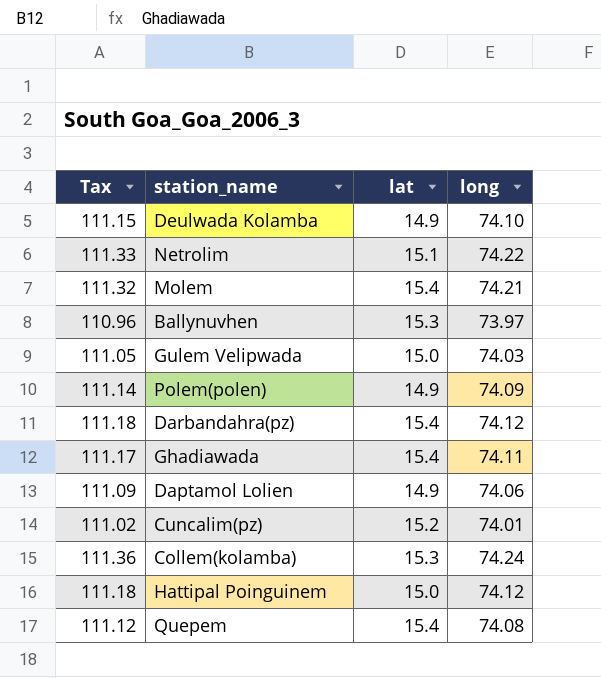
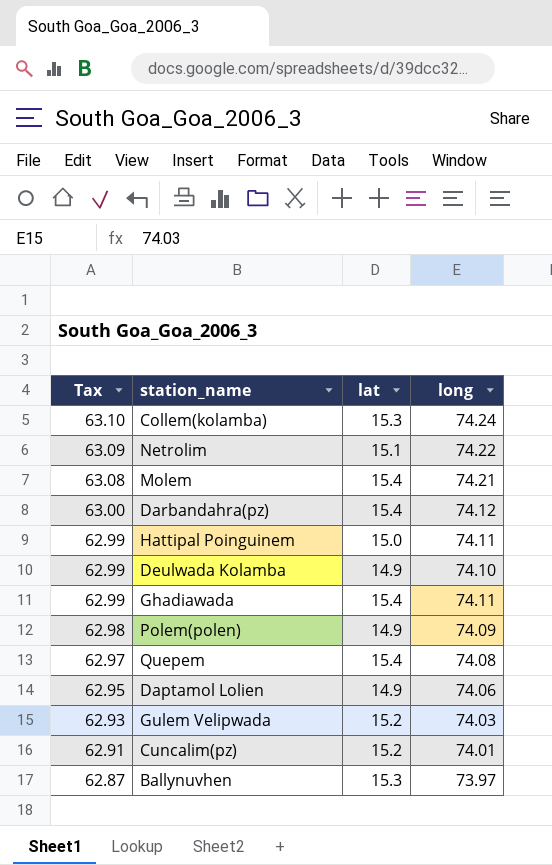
row order: none -> Tax descending
column Tax | formula: [long] * 1.5 -> [long] * 0.85
Hattipal Poinguinem | long: 74.12 -> 74.11
Gulem Velipwada | lat: 15.0 -> 15.2

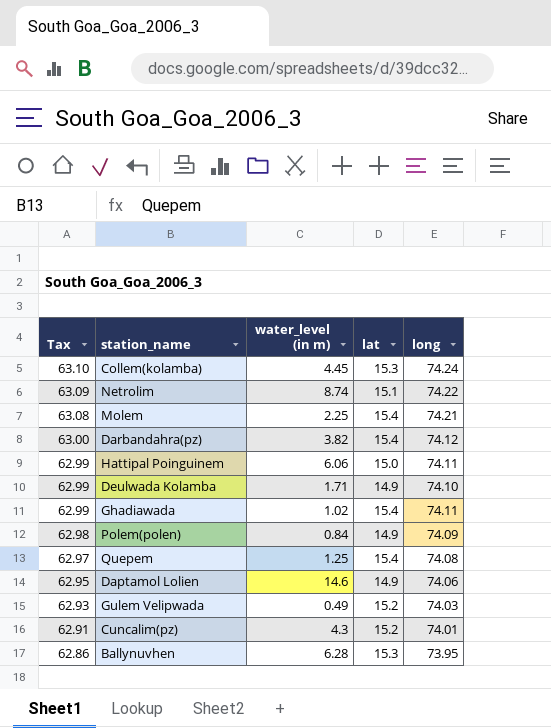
column water_level (in m) | position: none -> 3
Ballynuvhen | Tax: 62.87 -> 62.86
Ballynuvhen | long: 73.97 -> 73.95

